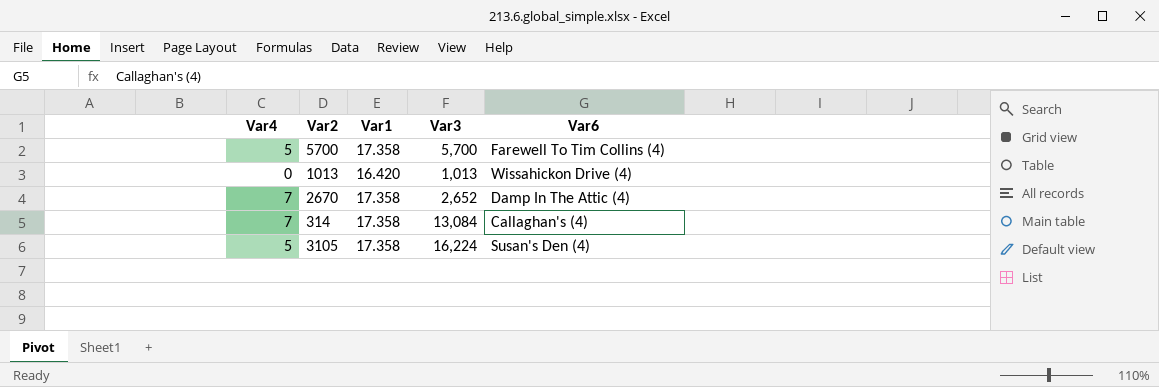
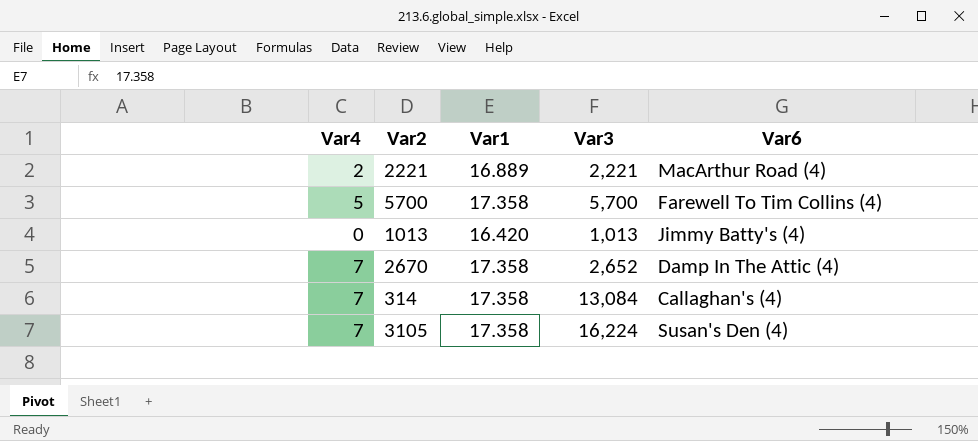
row 2221: none -> 2 | 16.889 | 2,221 | MacArthur Road (4)
1013 | Var6: Wissahickon Drive (4) -> Jimmy Batty's (4)
3105 | Var4: 5 -> 7

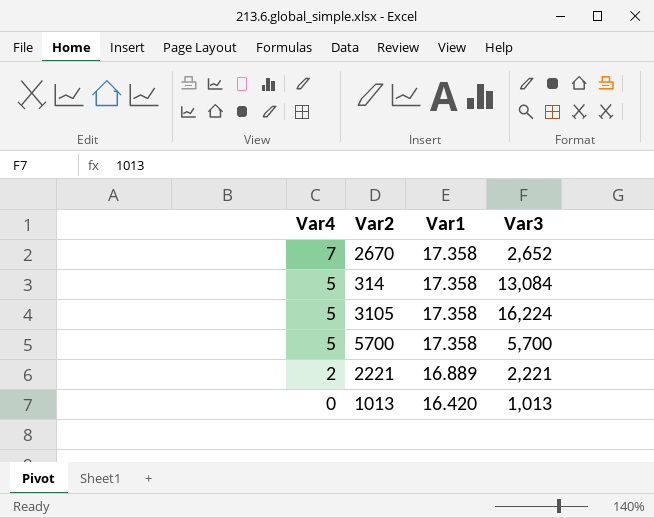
row order: none -> Var4 descending
column Var6 | position: 5 -> none
314 | Var4: 7 -> 5
3105 | Var4: 7 -> 5

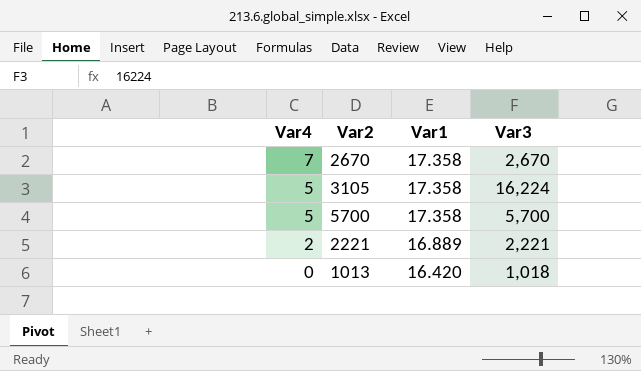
row 314: 5 | 17.358 | 13,084 -> none
2670 | Var3: 2,652 -> 2,670
1013 | Var3: 1,013 -> 1,018

